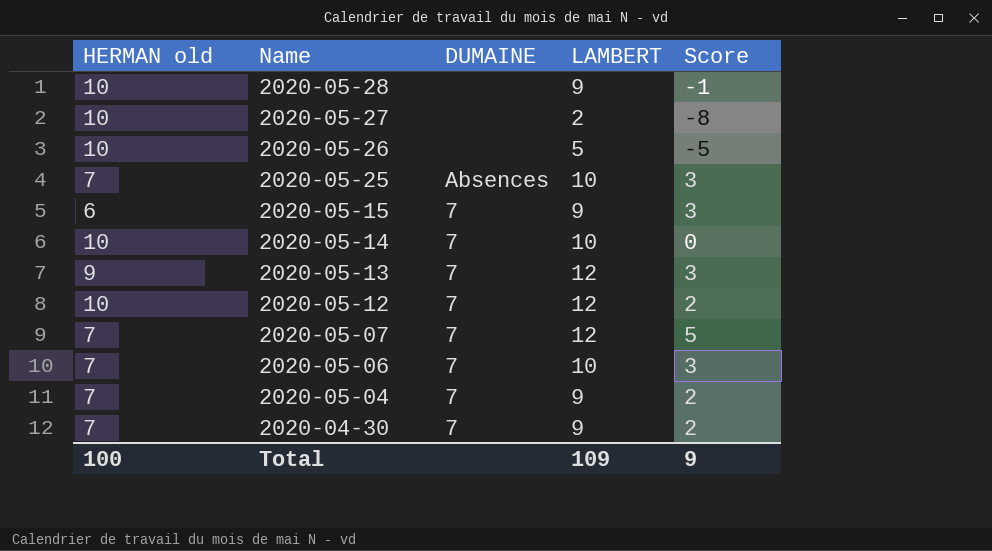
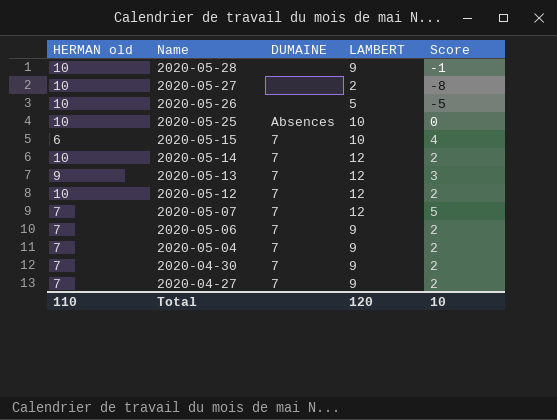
2020-05-25 | HERMAN old: 7 -> 10
2020-05-25 | Score: 3 -> 0
2020-05-15 | LAMBERT: 9 -> 10
2020-05-15 | Score: 3 -> 4
2020-05-14 | LAMBERT: 10 -> 12
2020-05-14 | Score: 0 -> 2
2020-05-06 | LAMBERT: 10 -> 9
2020-05-06 | Score: 3 -> 2
row 2020-04-27: none -> 7 | 7 | 9 | 2
Total | HERMAN old: 100 -> 110
Total | LAMBERT: 109 -> 120
Total | Score: 9 -> 10

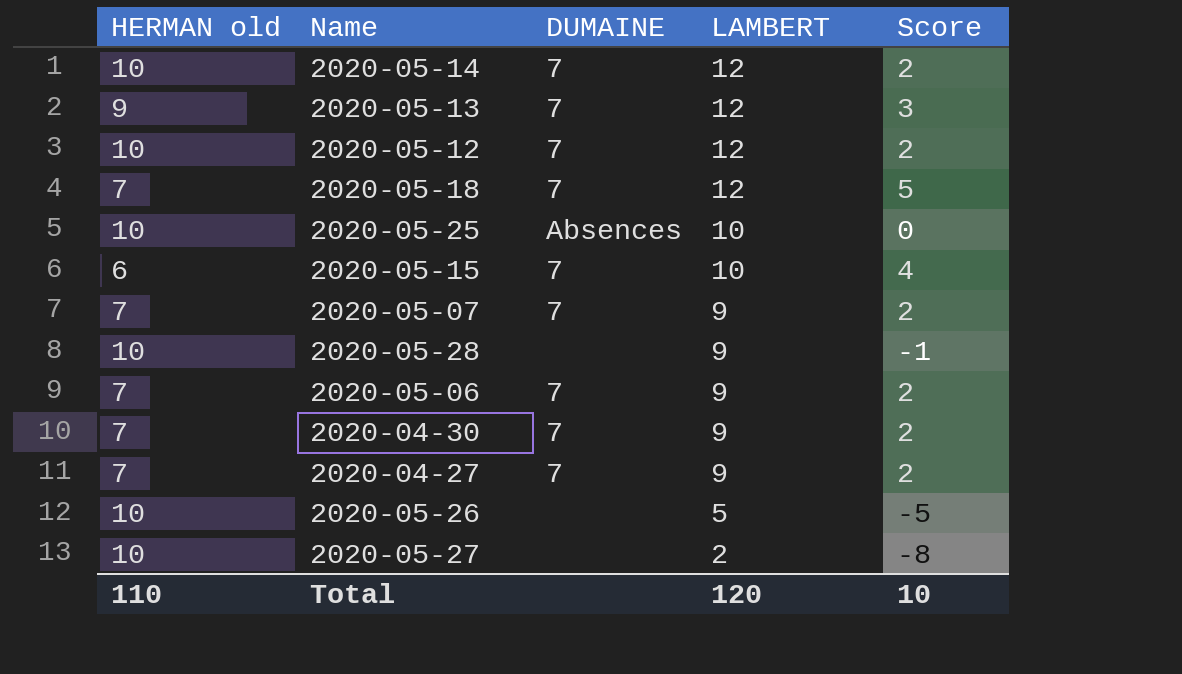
row order: Name descending -> LAMBERT descending
row 2020-05-04: 7 | 7 | 9 | 2 -> none
row 2020-05-18: none -> 7 | 7 | 12 | 5
2020-05-07 | LAMBERT: 12 -> 9
2020-05-07 | Score: 5 -> 2

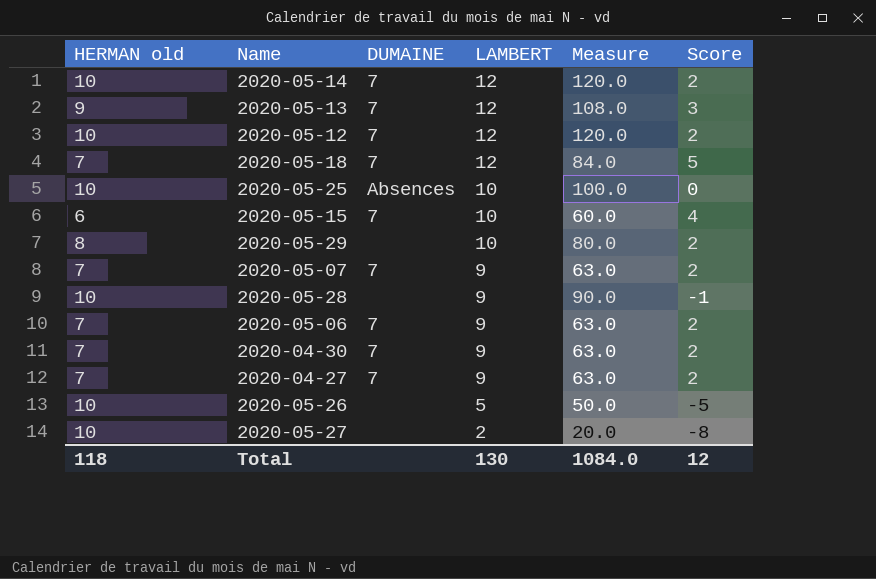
column Measure | formula: none -> [HERMAN old] * [LAMBERT]
row 2020-05-29: none -> 8 | none | 10 | 80.0 | 2
Total | HERMAN old: 110 -> 118
Total | LAMBERT: 120 -> 130
Total | Score: 10 -> 12

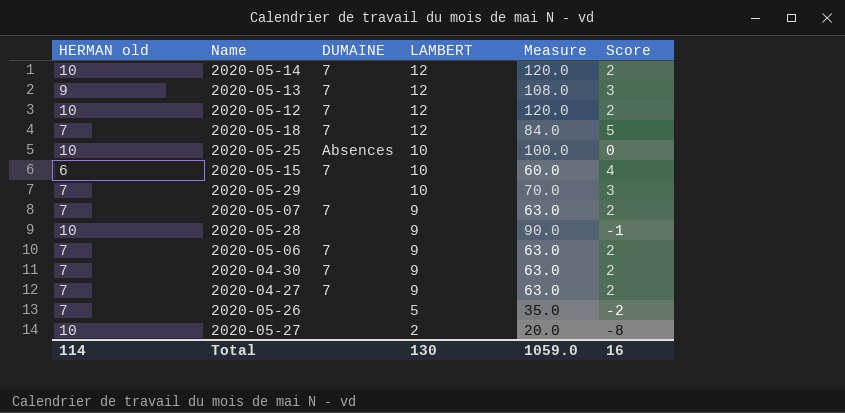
2020-05-29 | HERMAN old: 8 -> 7
2020-05-29 | Measure: 80.0 -> 70.0
2020-05-29 | Score: 2 -> 3
2020-05-26 | HERMAN old: 10 -> 7
2020-05-26 | Measure: 50.0 -> 35.0
2020-05-26 | Score: -5 -> -2
Total | HERMAN old: 118 -> 114
Total | Measure: 1084.0 -> 1059.0
Total | Score: 12 -> 16

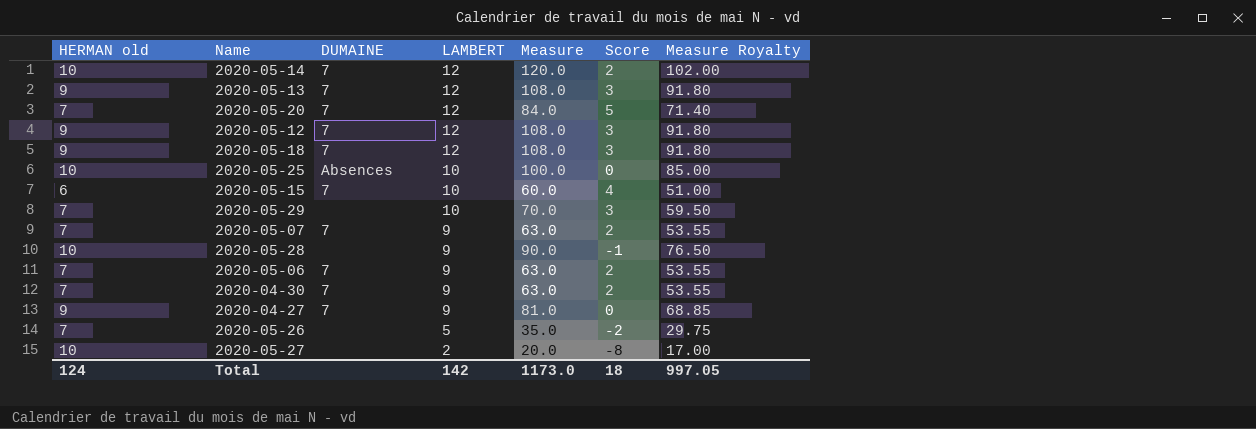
column Measure Royalty | formula: none -> [Measure] * 0.85
row 2020-05-20: none -> 7 | 7 | 12 | 84.0 | 5 | 71.40
2020-05-12 | HERMAN old: 10 -> 9
2020-05-12 | Measure: 120.0 -> 108.0
2020-05-12 | Score: 2 -> 3
2020-05-18 | HERMAN old: 7 -> 9
2020-05-18 | Measure: 84.0 -> 108.0
2020-05-18 | Score: 5 -> 3
2020-04-27 | HERMAN old: 7 -> 9
2020-04-27 | Measure: 63.0 -> 81.0
2020-04-27 | Score: 2 -> 0
Total | HERMAN old: 114 -> 124
Total | LAMBERT: 130 -> 142
Total | Measure: 1059.0 -> 1173.0
Total | Score: 16 -> 18

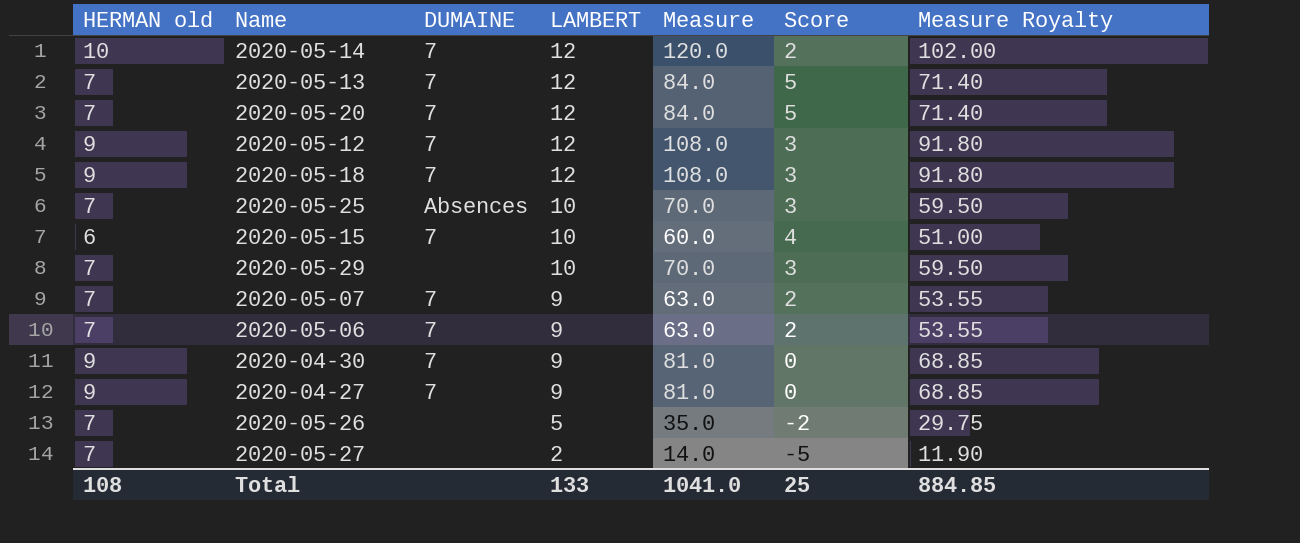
row 2020-05-28: 10 | none | 9 | 90.0 | -1 | 76.50 -> none
2020-05-13 | HERMAN old: 9 -> 7
2020-05-13 | Measure: 108.0 -> 84.0
2020-05-13 | Score: 3 -> 5
2020-05-13 | Measure Royalty: 91.80 -> 71.40
2020-05-25 | HERMAN old: 10 -> 7
2020-05-25 | Measure: 100.0 -> 70.0
2020-05-25 | Score: 0 -> 3
2020-05-25 | Measure Royalty: 85.00 -> 59.50
2020-04-30 | HERMAN old: 7 -> 9
2020-04-30 | Measure: 63.0 -> 81.0
2020-04-30 | Score: 2 -> 0
2020-04-30 | Measure Royalty: 53.55 -> 68.85
2020-05-27 | HERMAN old: 10 -> 7
2020-05-27 | Measure: 20.0 -> 14.0
2020-05-27 | Score: -8 -> -5
2020-05-27 | Measure Royalty: 17.00 -> 11.90
Total | HERMAN old: 124 -> 108
Total | LAMBERT: 142 -> 133
Total | Measure: 1173.0 -> 1041.0
Total | Score: 18 -> 25
Total | Measure Royalty: 997.05 -> 884.85

